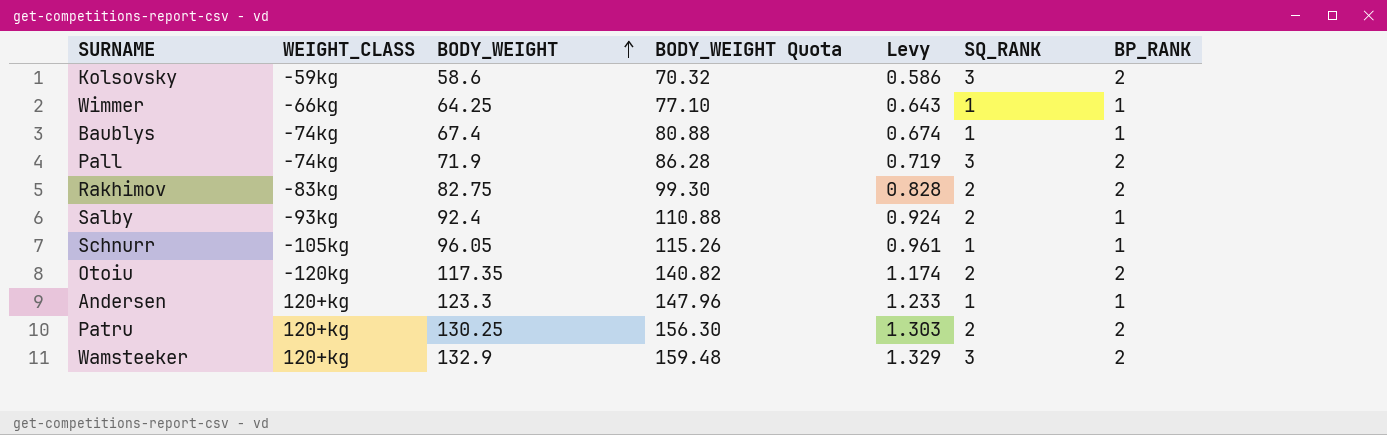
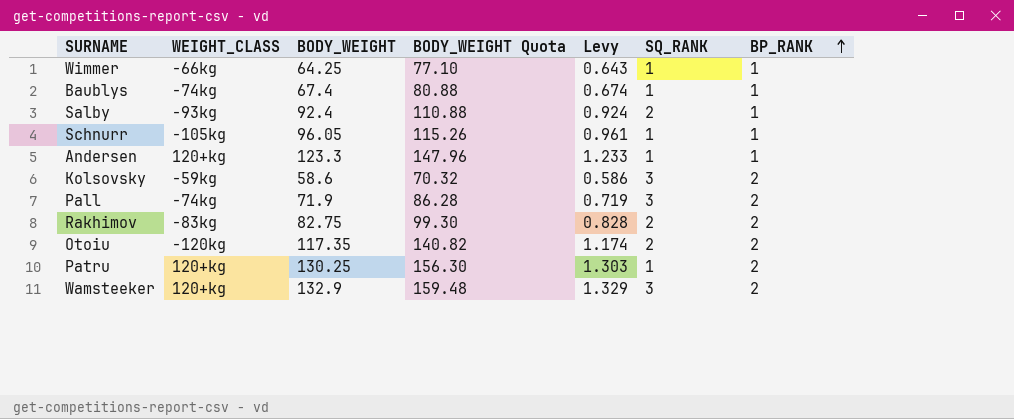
row order: BODY_WEIGHT ascending -> BP_RANK ascending
Patru | SQ_RANK: 2 -> 1

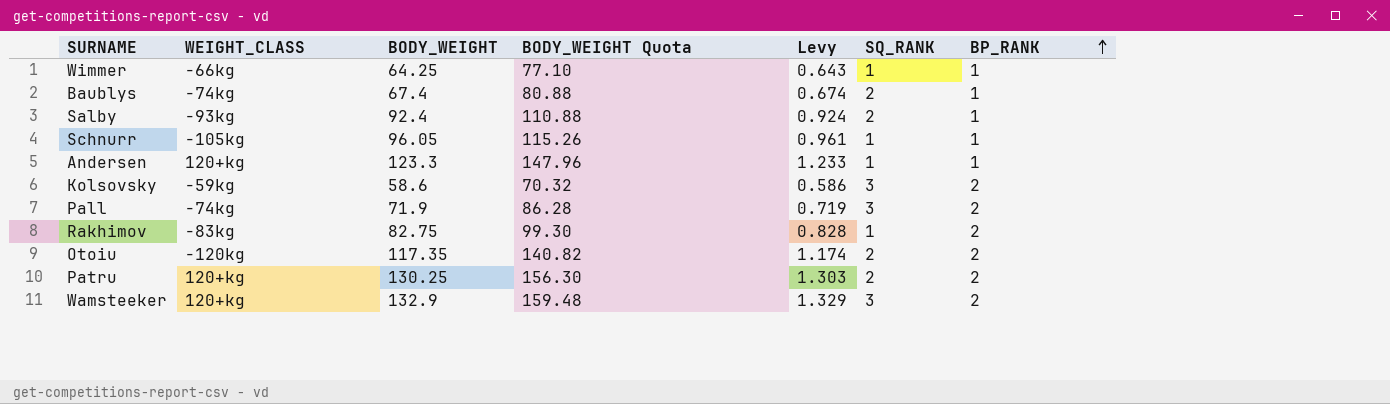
Baublys | SQ_RANK: 1 -> 2
Rakhimov | SQ_RANK: 2 -> 1
Patru | SQ_RANK: 1 -> 2

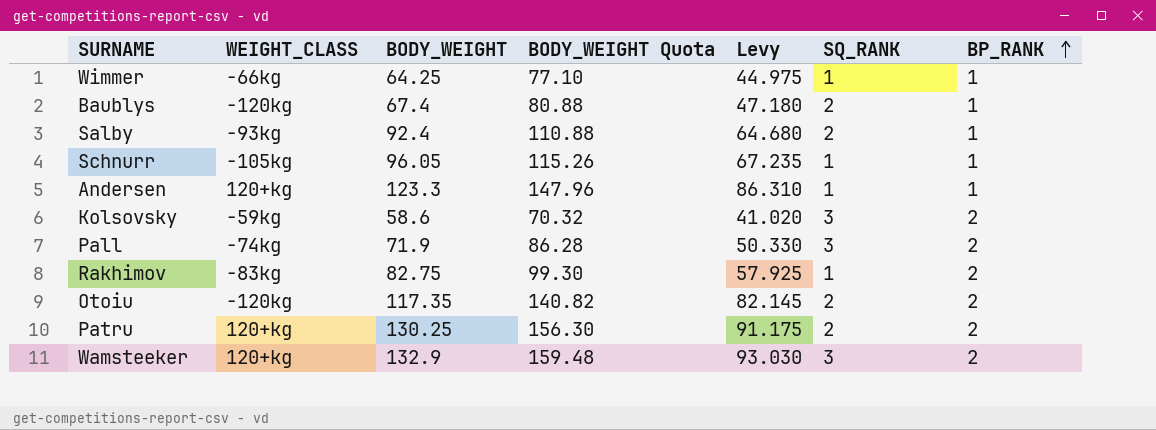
column Levy | formula: [BODY_WEIGHT] * 0.01 -> [BODY_WEIGHT] * 0.7
Baublys | WEIGHT_CLASS: -74kg -> -120kg

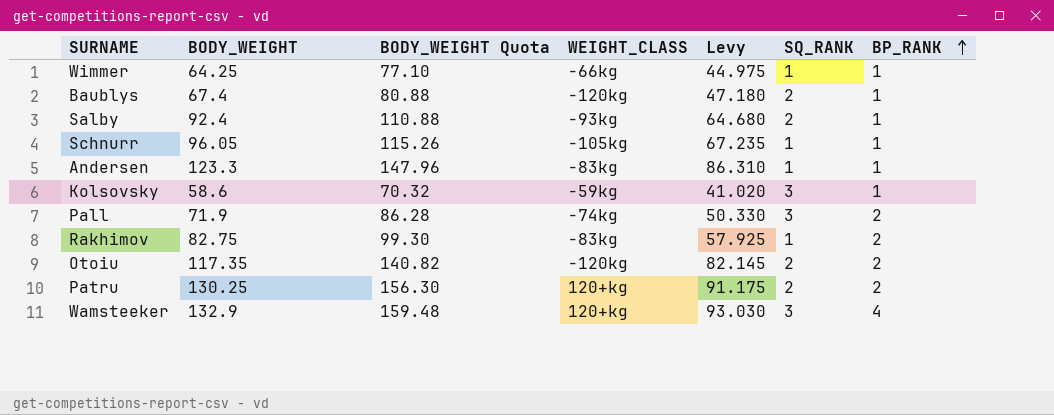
column WEIGHT_CLASS | position: 2 -> 4
Andersen | WEIGHT_CLASS: 120+kg -> -83kg
Kolsovsky | BP_RANK: 2 -> 1
Wamsteeker | BP_RANK: 2 -> 4

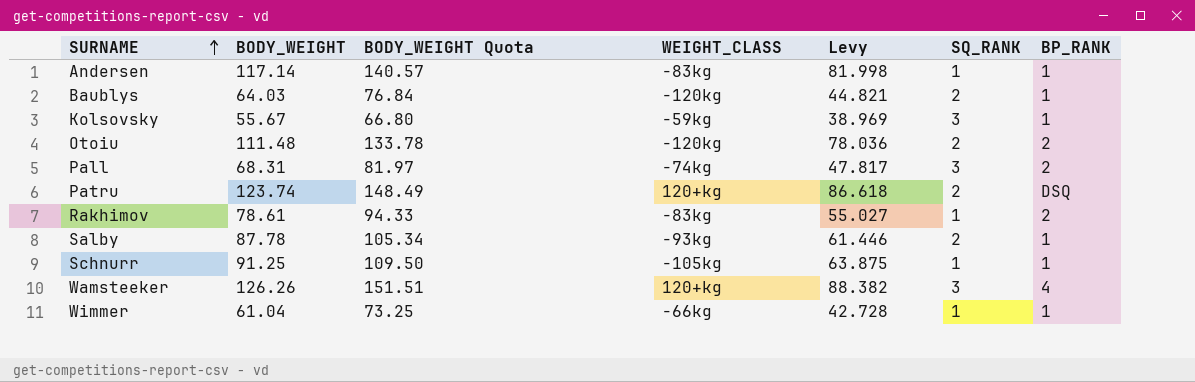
row order: BP_RANK ascending -> SURNAME ascending
Andersen | BODY_WEIGHT: 123.3 -> 117.14
Andersen | BODY_WEIGHT Quota: 147.96 -> 140.57
Andersen | Levy: 86.310 -> 81.998
Baublys | BODY_WEIGHT: 67.4 -> 64.03
Baublys | BODY_WEIGHT Quota: 80.88 -> 76.84
Baublys | Levy: 47.180 -> 44.821
Kolsovsky | BODY_WEIGHT: 58.6 -> 55.67
Kolsovsky | BODY_WEIGHT Quota: 70.32 -> 66.80
Kolsovsky | Levy: 41.020 -> 38.969
Otoiu | BODY_WEIGHT: 117.35 -> 111.48
Otoiu | BODY_WEIGHT Quota: 140.82 -> 133.78
Otoiu | Levy: 82.145 -> 78.036
Pall | BODY_WEIGHT: 71.9 -> 68.31
Pall | BODY_WEIGHT Quota: 86.28 -> 81.97
Pall | Levy: 50.330 -> 47.817
Patru | BODY_WEIGHT: 130.25 -> 123.74
Patru | BODY_WEIGHT Quota: 156.30 -> 148.49
Patru | Levy: 91.175 -> 86.618
Patru | BP_RANK: 2 -> DSQ
Rakhimov | BODY_WEIGHT: 82.75 -> 78.61
Rakhimov | BODY_WEIGHT Quota: 99.30 -> 94.33
Rakhimov | Levy: 57.925 -> 55.027
Salby | BODY_WEIGHT: 92.4 -> 87.78
Salby | BODY_WEIGHT Quota: 110.88 -> 105.34
Salby | Levy: 64.680 -> 61.446
Schnurr | BODY_WEIGHT: 96.05 -> 91.25
Schnurr | BODY_WEIGHT Quota: 115.26 -> 109.50
Schnurr | Levy: 67.235 -> 63.875
Wamsteeker | BODY_WEIGHT: 132.9 -> 126.26
Wamsteeker | BODY_WEIGHT Quota: 159.48 -> 151.51
Wamsteeker | Levy: 93.030 -> 88.382
Wimmer | BODY_WEIGHT: 64.25 -> 61.04
Wimmer | BODY_WEIGHT Quota: 77.10 -> 73.25
Wimmer | Levy: 44.975 -> 42.728

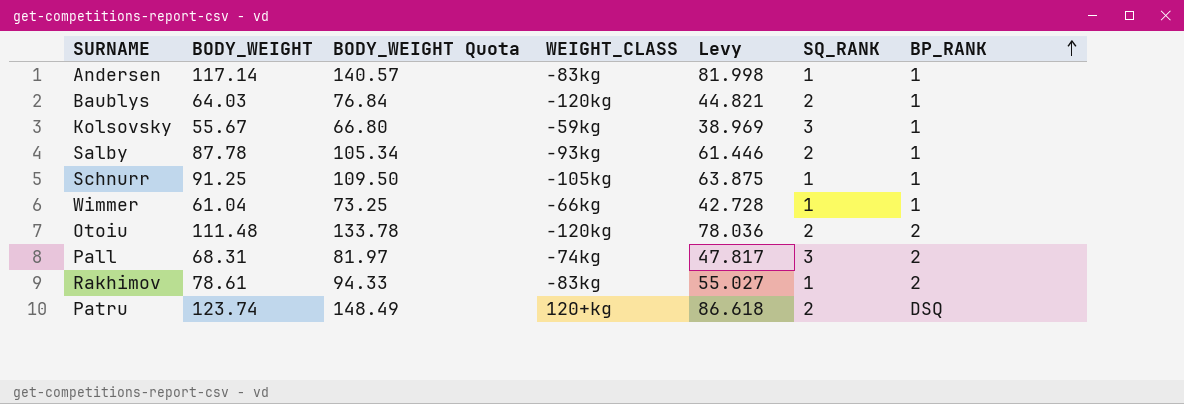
row order: SURNAME ascending -> BP_RANK ascending
row Wamsteeker: 126.26 | 151.51 | 120+kg | 88.382 | 3 | 4 -> none

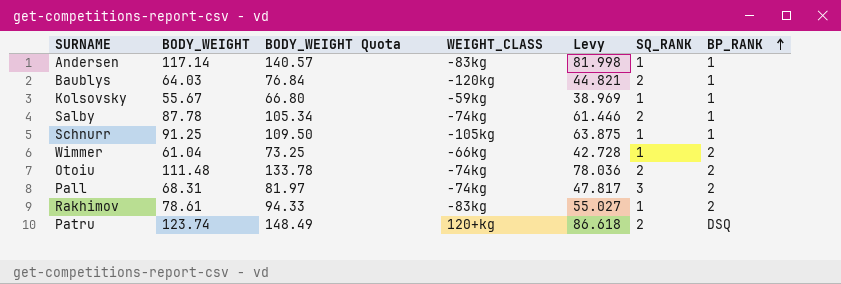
Kolsovsky | SQ_RANK: 3 -> 1
Salby | WEIGHT_CLASS: -93kg -> -74kg
Wimmer | BP_RANK: 1 -> 2
Otoiu | WEIGHT_CLASS: -120kg -> -74kg

